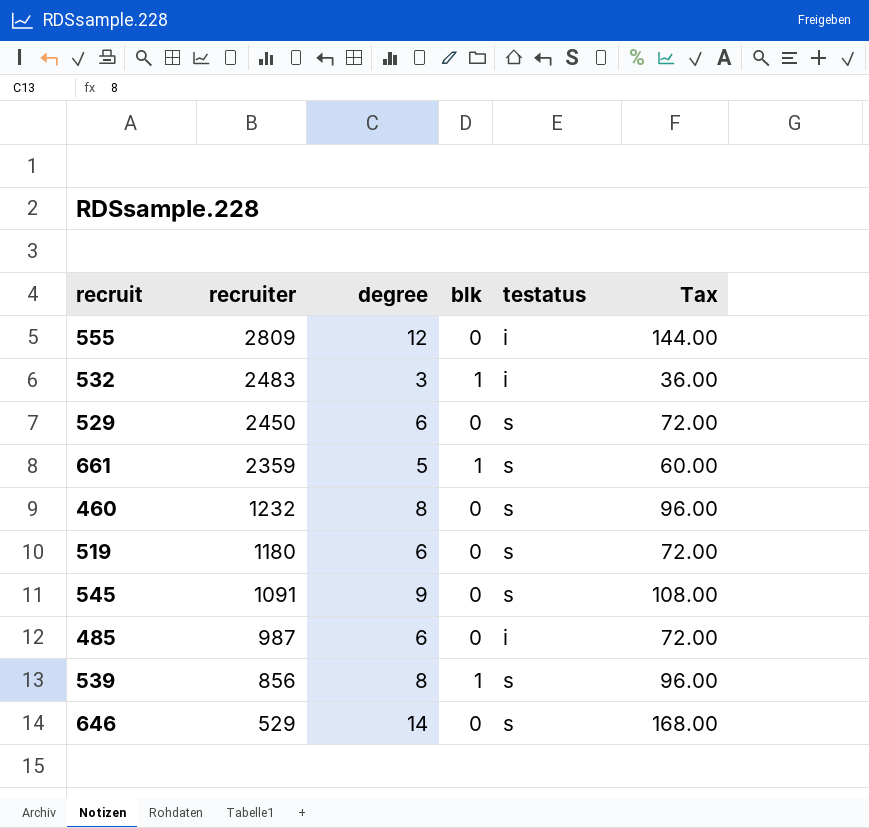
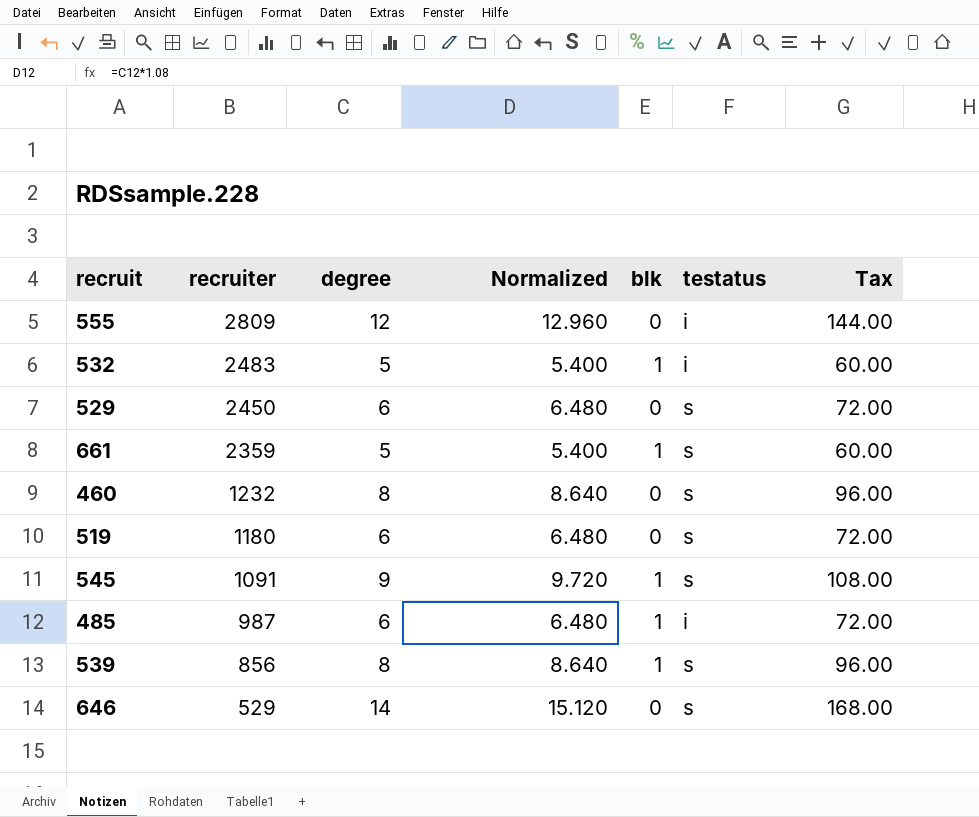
column Normalized | formula: none -> [degree] * 1.08
532 | degree: 3 -> 5
532 | Tax: 36.00 -> 60.00
545 | blk: 0 -> 1
485 | blk: 0 -> 1

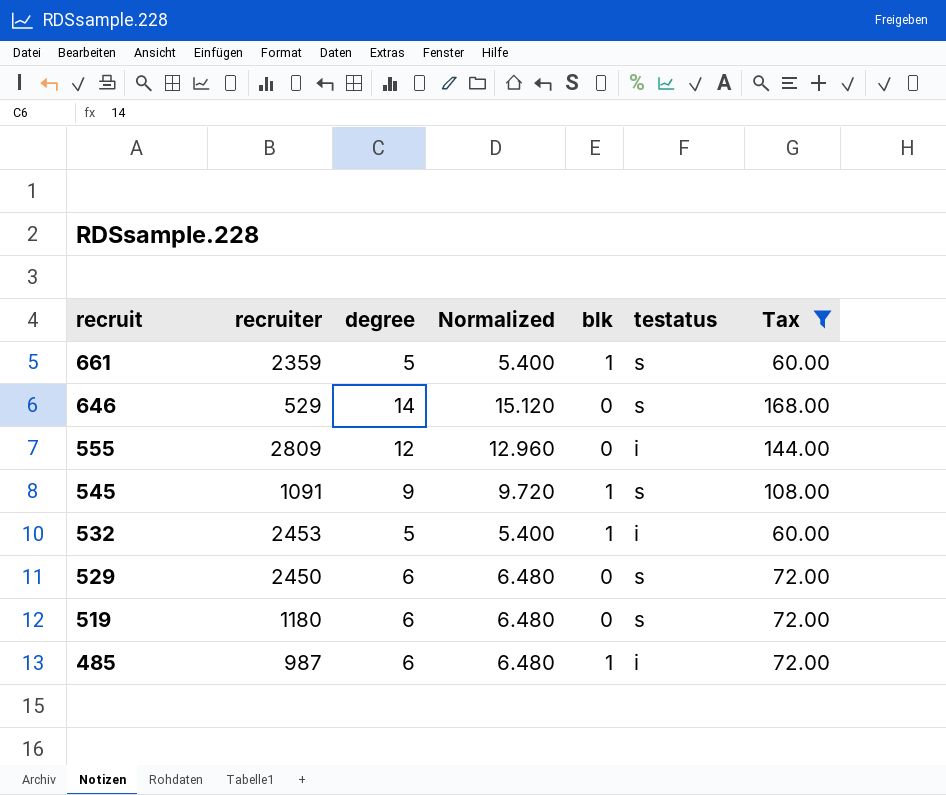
filter: none -> Tax != 96.00
row order: recruiter descending -> recruit descending
532 | recruiter: 2483 -> 2453

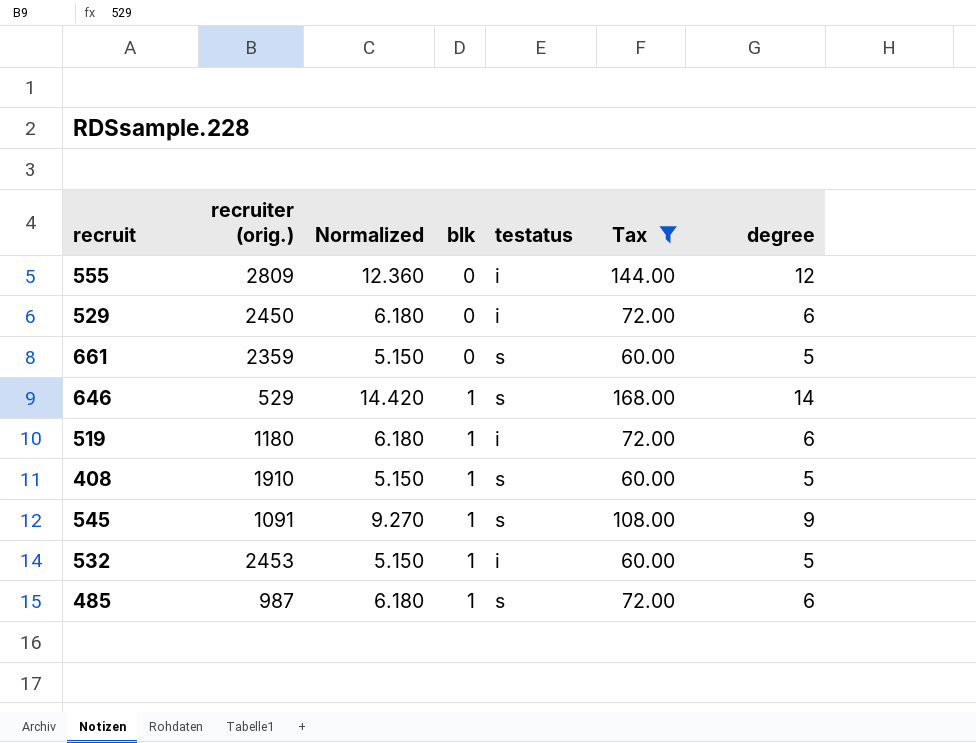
row order: recruit descending -> blk ascending
column name: recruiter -> recruiter (orig.)
column Normalized | formula: [degree] * 1.08 -> [degree] * 1.03
column degree | position: 3 -> 7
529 | testatus: s -> i
661 | blk: 1 -> 0
646 | blk: 0 -> 1
519 | blk: 0 -> 1
519 | testatus: s -> i
row 408: none -> 1910 | 5.150 | 1 | s | 60.00 | 5
485 | testatus: i -> s

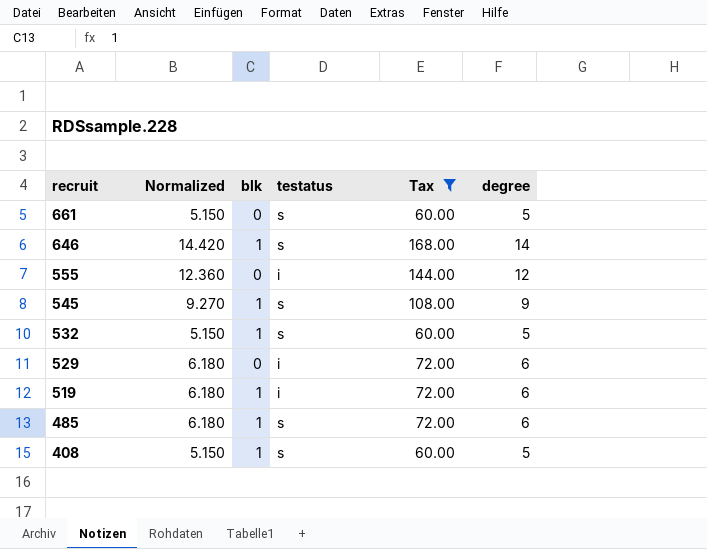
row order: blk ascending -> recruit descending
column recruiter (orig.) | position: 2 -> none
532 | testatus: i -> s

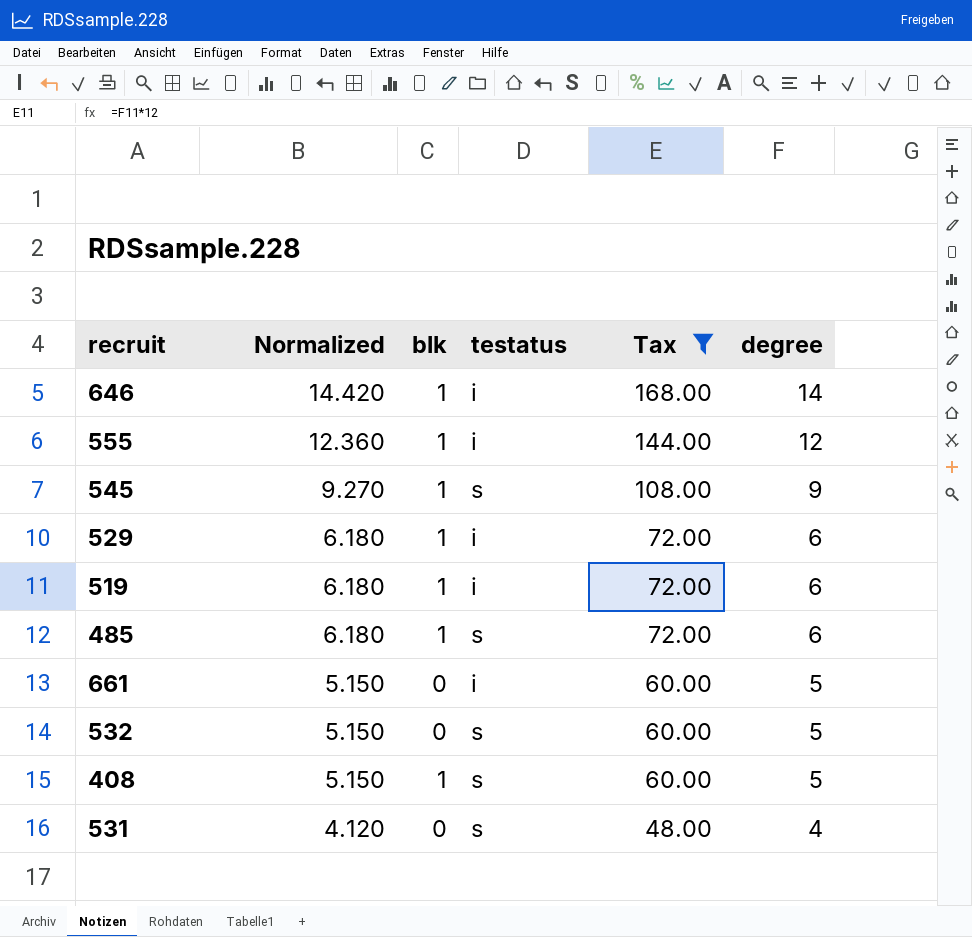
row order: recruit descending -> Normalized descending
646 | testatus: s -> i
555 | blk: 0 -> 1
529 | blk: 0 -> 1
661 | testatus: s -> i
532 | blk: 1 -> 0
row 531: none -> 4.120 | 0 | s | 48.00 | 4

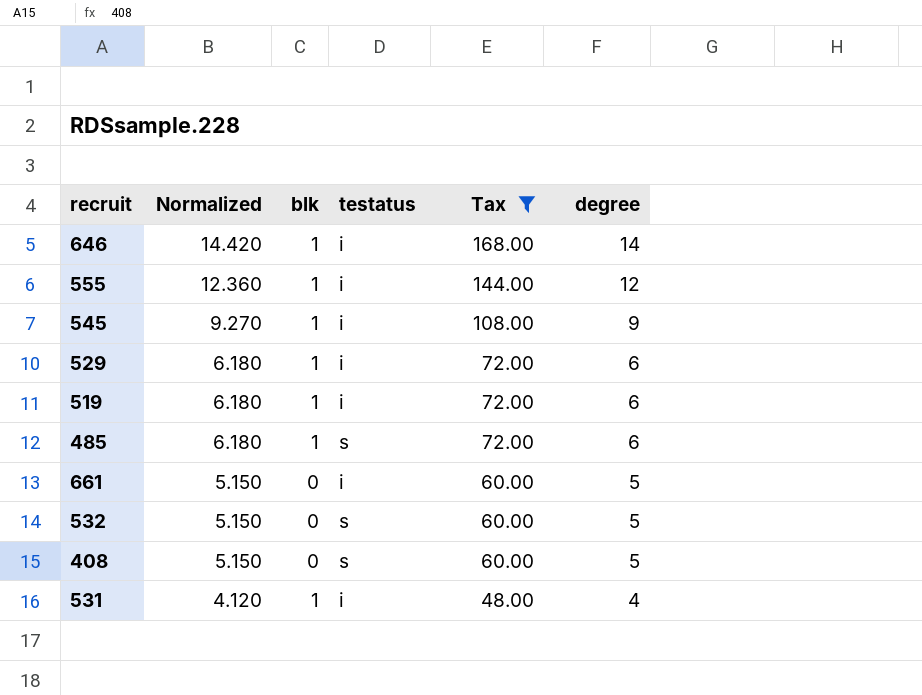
545 | testatus: s -> i
408 | blk: 1 -> 0
531 | blk: 0 -> 1
531 | testatus: s -> i

